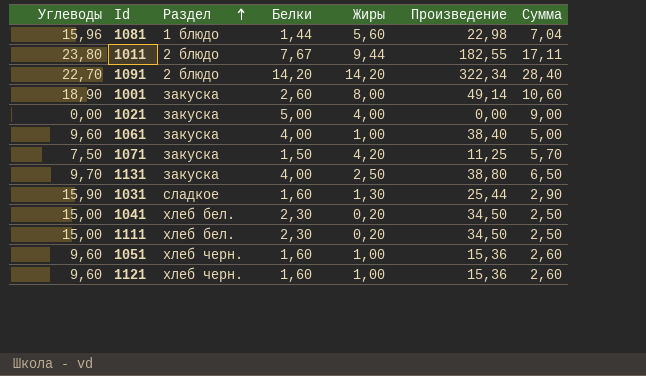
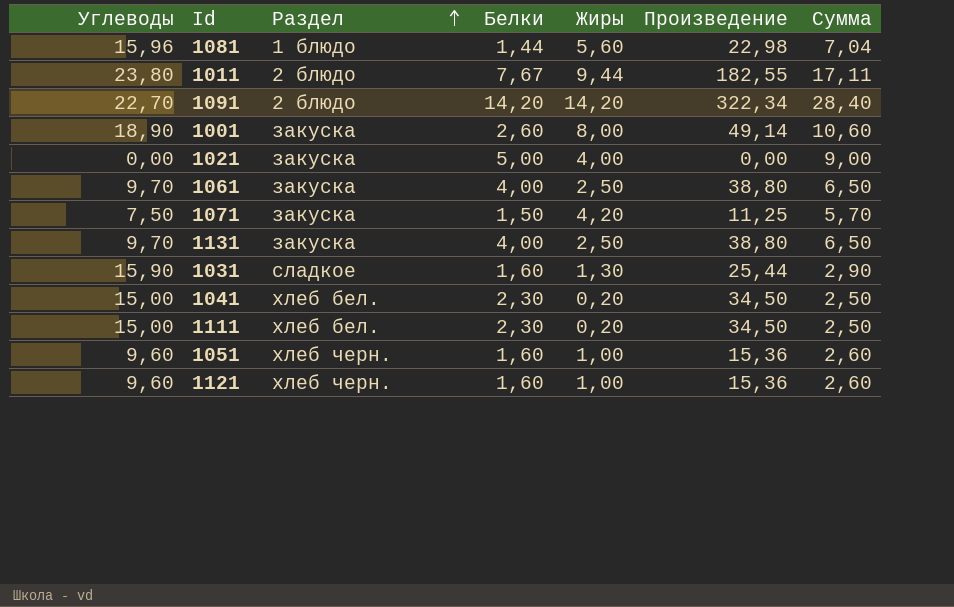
1061 | Углеводы: 9,60 -> 9,70
1061 | Жиры: 1,00 -> 2,50
1061 | Произведение: 38,40 -> 38,80
1061 | Сумма: 5,00 -> 6,50

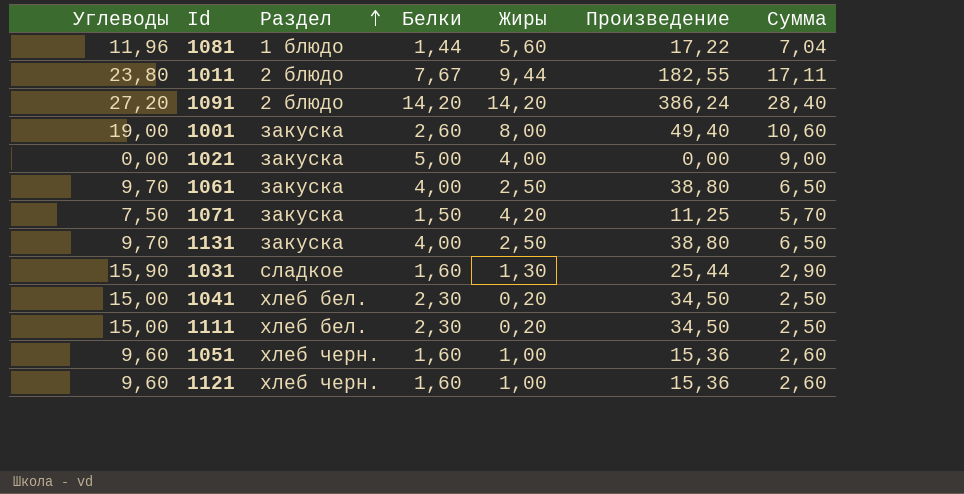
1081 | Углеводы: 15,96 -> 11,96
1081 | Произведение: 22,98 -> 17,22
1091 | Углеводы: 22,70 -> 27,20
1091 | Произведение: 322,34 -> 386,24
1001 | Углеводы: 18,90 -> 19,00
1001 | Произведение: 49,14 -> 49,40

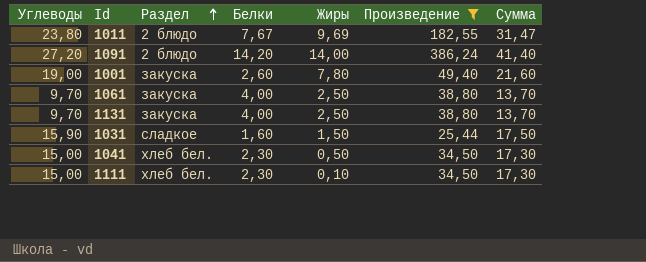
filter: none -> Произведение >= 25,44
column Сумма | formula: [Белки] + [Жиры] -> [Углеводы] + [Белки]
1011 | Жиры: 9,44 -> 9,69
1091 | Жиры: 14,20 -> 14,00
1001 | Жиры: 8,00 -> 7,80
1031 | Жиры: 1,30 -> 1,50
1041 | Жиры: 0,20 -> 0,50
1111 | Жиры: 0,20 -> 0,10

